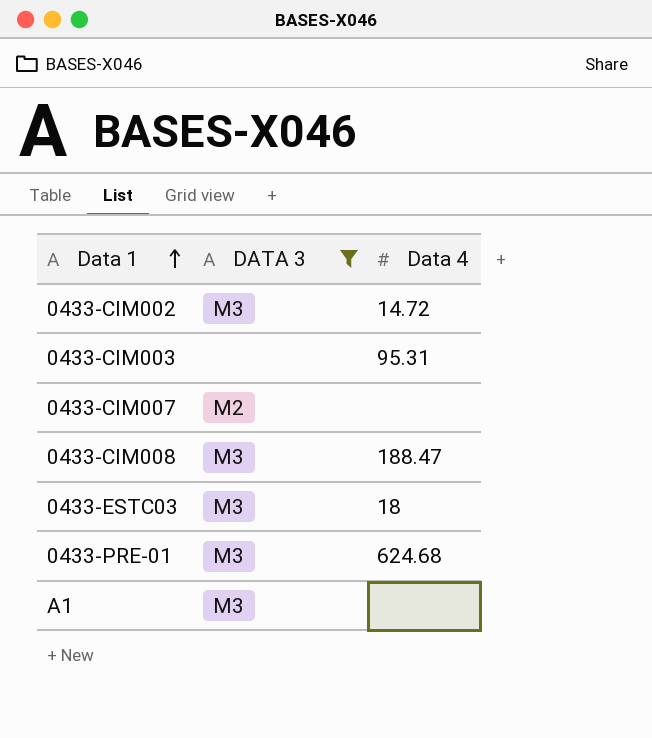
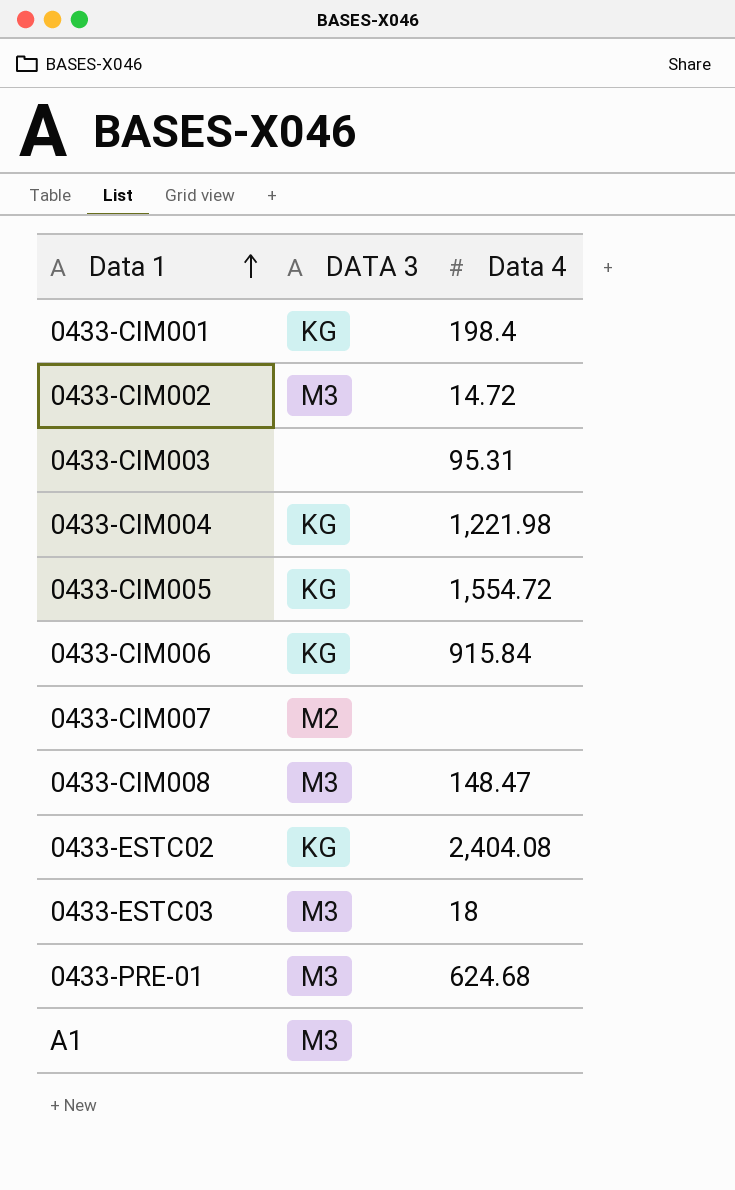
filter: DATA 3 != KG -> none
0433-CIM008 | Data 4: 188.47 -> 148.47

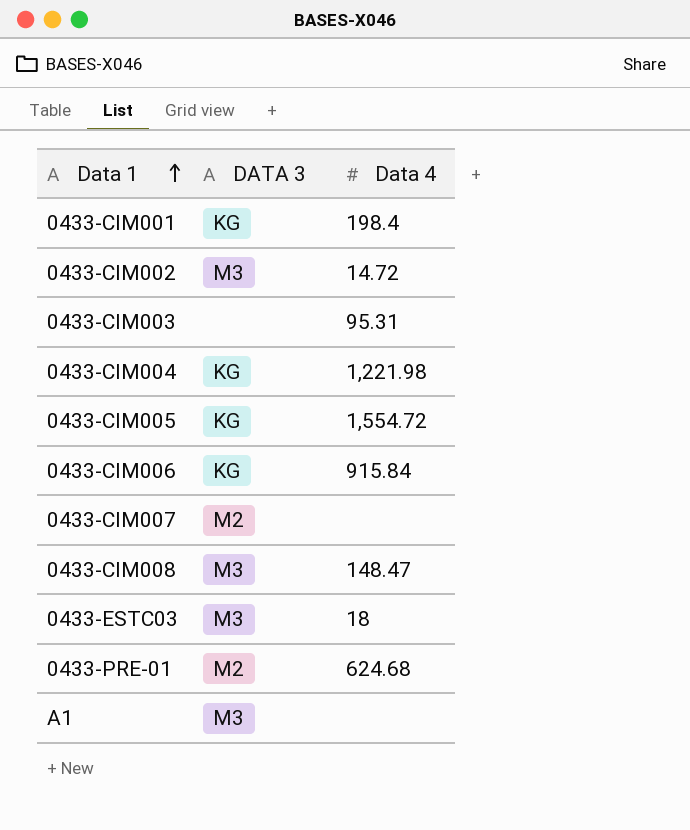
row 0433-ESTC02: KG | 2,404.08 -> none
0433-PRE-01 | DATA 3: M3 -> M2

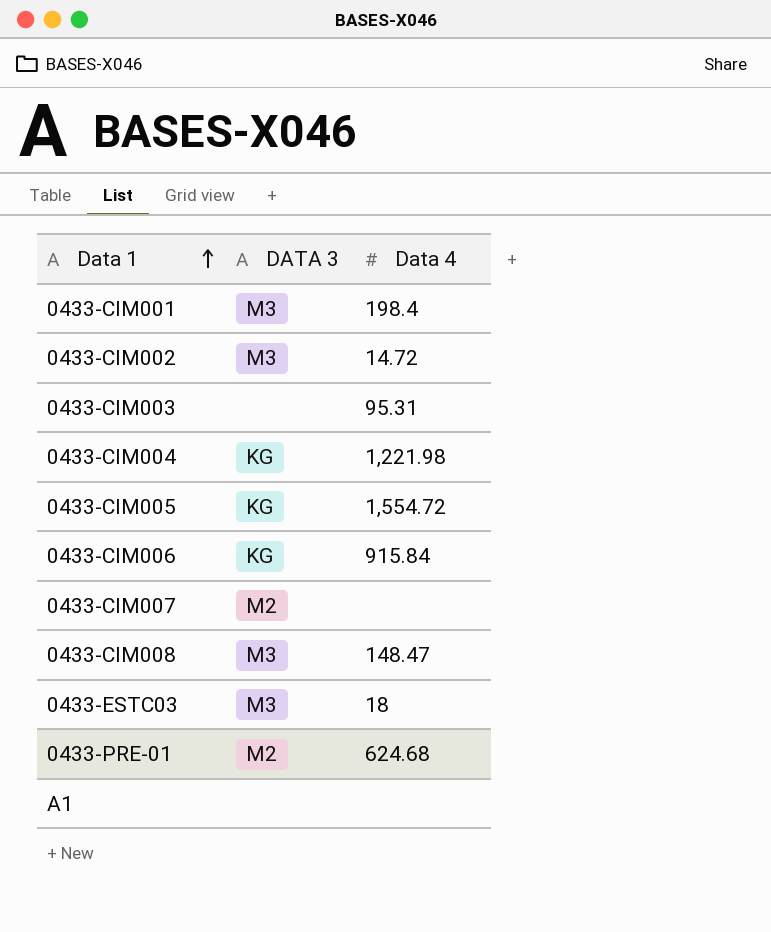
0433-CIM001 | DATA 3: KG -> M3
A1 | DATA 3: M3 -> none

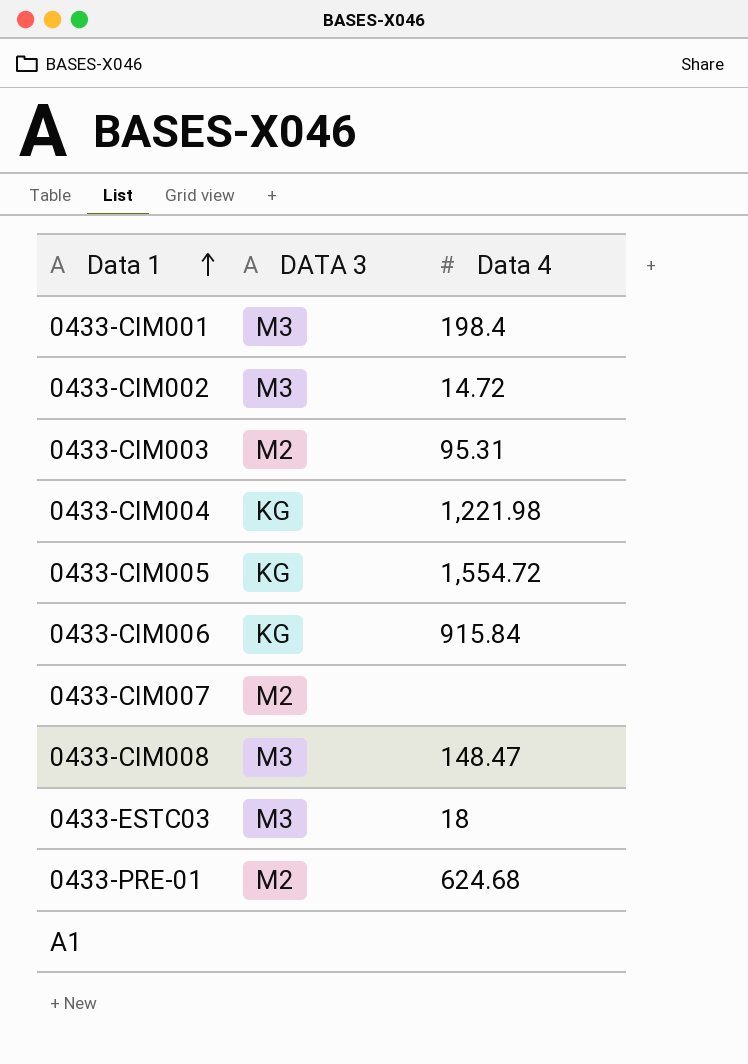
0433-CIM003 | DATA 3: none -> M2

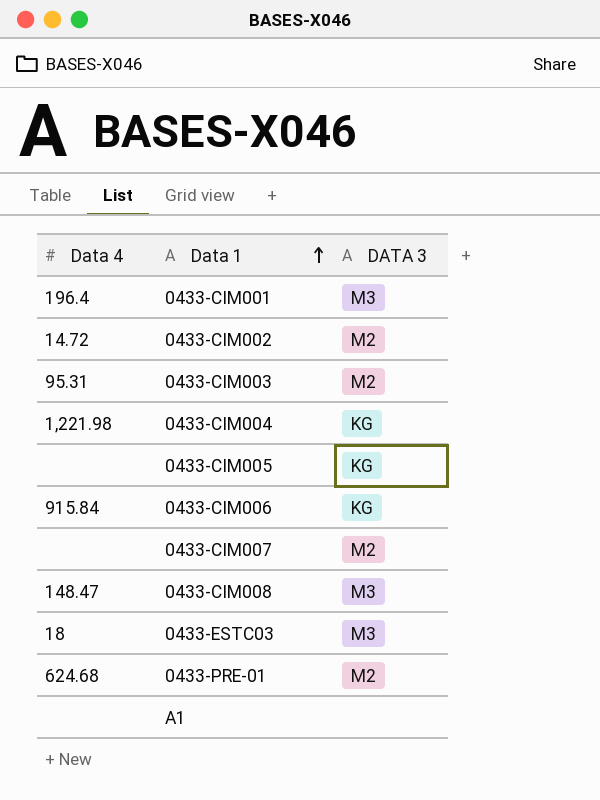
column Data 4 | position: 3 -> 1
0433-CIM001 | Data 4: 198.4 -> 196.4
0433-CIM002 | DATA 3: M3 -> M2
0433-CIM005 | Data 4: 1,554.72 -> none

